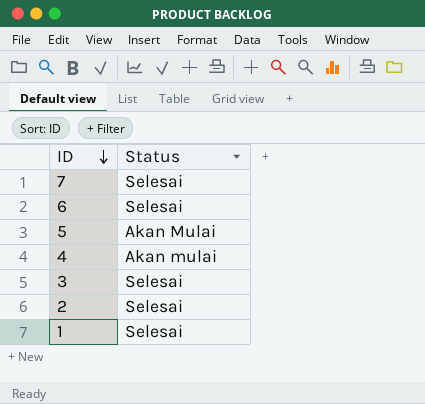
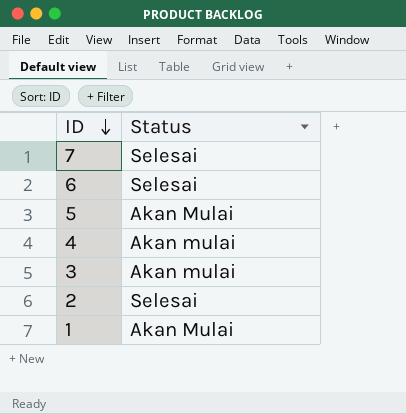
3 | Status: Selesai -> Akan mulai
1 | Status: Selesai -> Akan Mulai

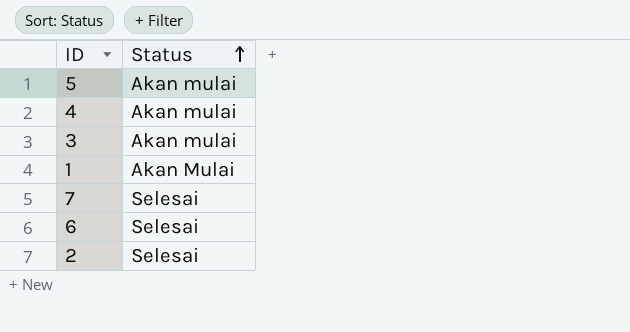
row order: ID descending -> Status ascending
5 | Status: Akan Mulai -> Akan mulai

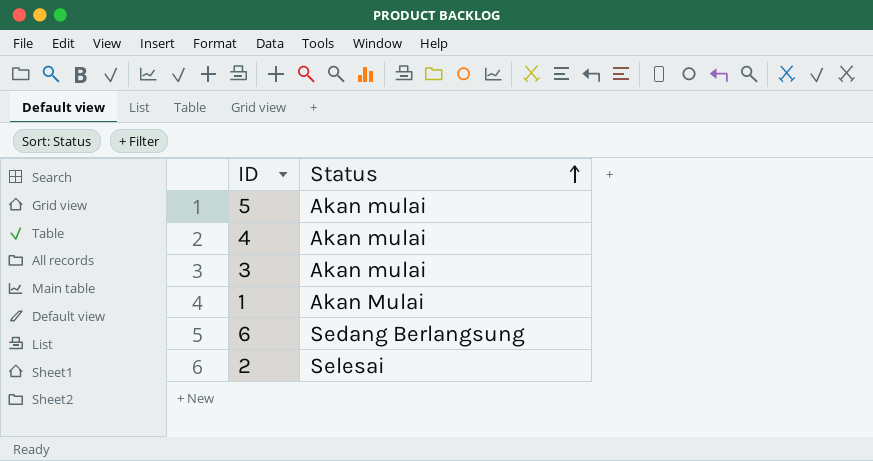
row 7: Selesai -> none
6 | Status: Selesai -> Sedang Berlangsung

